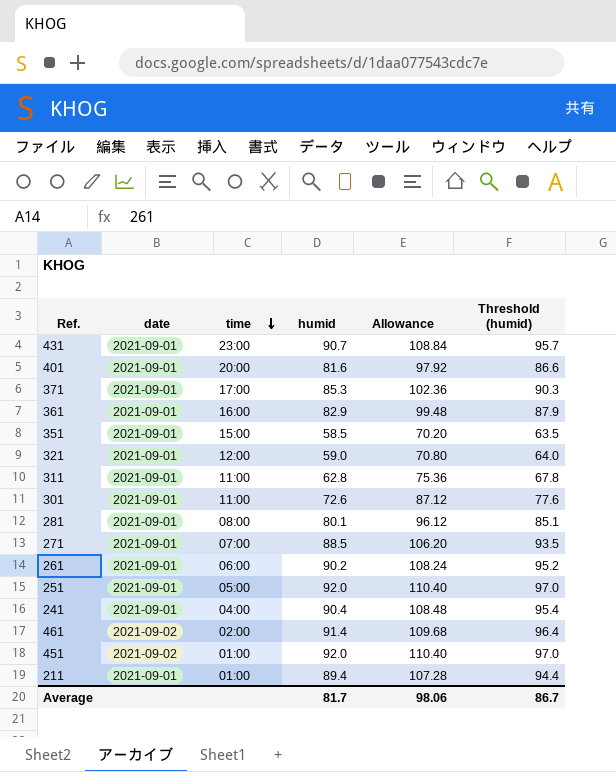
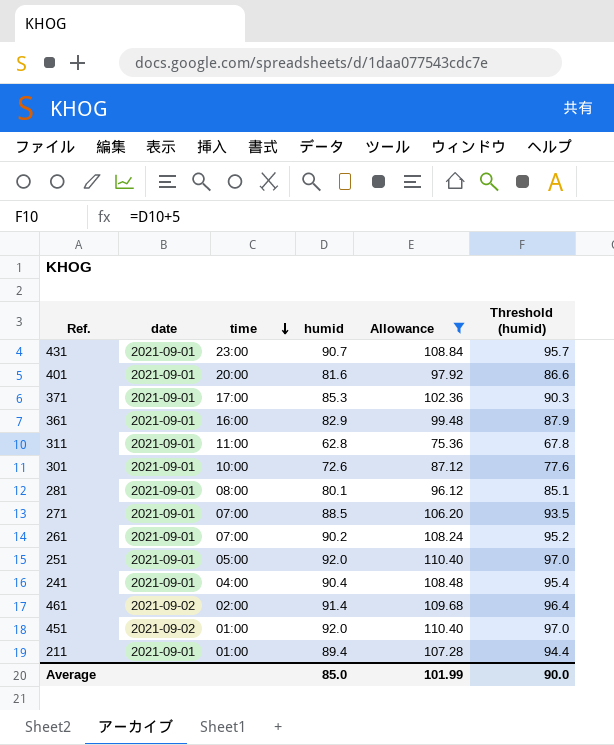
filter: none -> Allowance >= 75.36
301 | time: 11:00 -> 10:00
261 | time: 06:00 -> 07:00
Average | humid: 81.7 -> 85.0
Average | Allowance: 98.06 -> 101.99
Average | Threshold (humid): 86.7 -> 90.0

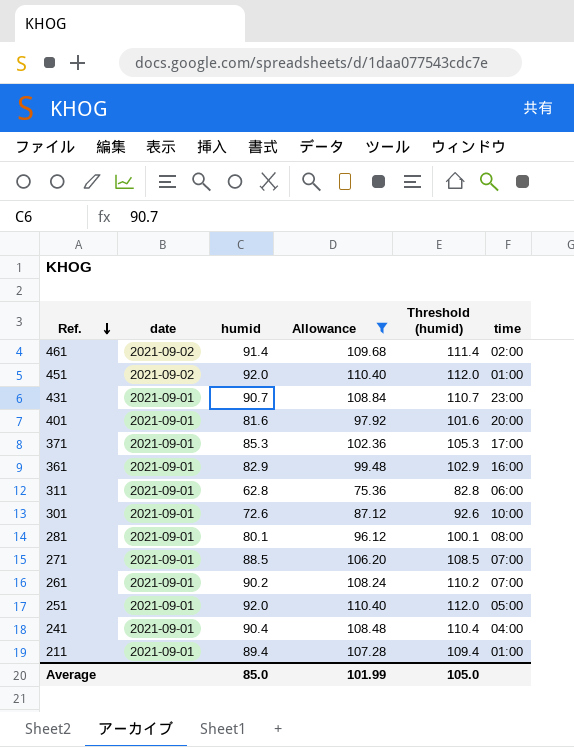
row order: time descending -> Ref. descending
column Threshold (humid) | formula: [humid] + 5 -> [humid] + 20
column time | position: 3 -> 6
311 | time: 11:00 -> 06:00
Average | Threshold (humid): 90.0 -> 105.0

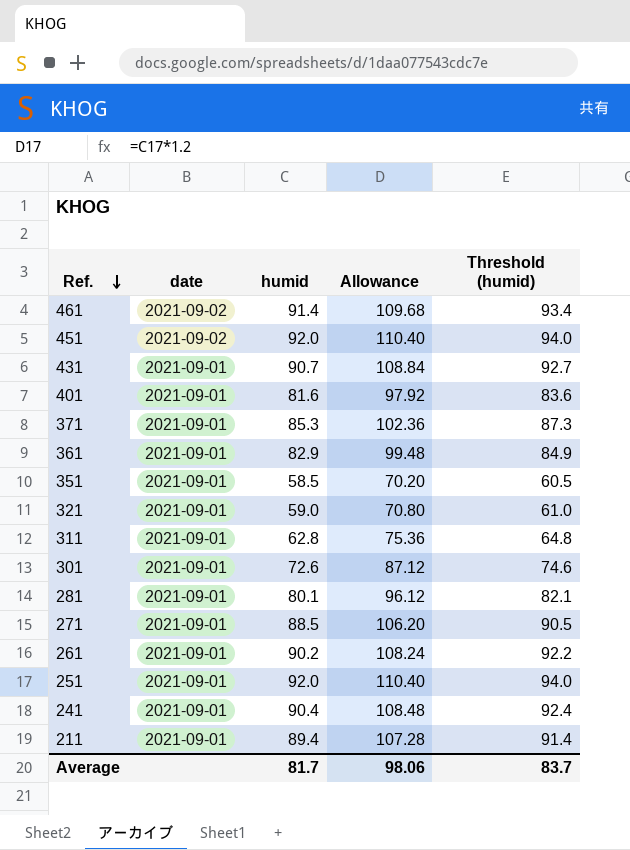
filter: Allowance >= 75.36 -> none
column time | position: 6 -> none
column Threshold (humid) | formula: [humid] + 20 -> [humid] + 2
Average | humid: 85.0 -> 81.7
Average | Allowance: 101.99 -> 98.06
Average | Threshold (humid): 105.0 -> 83.7

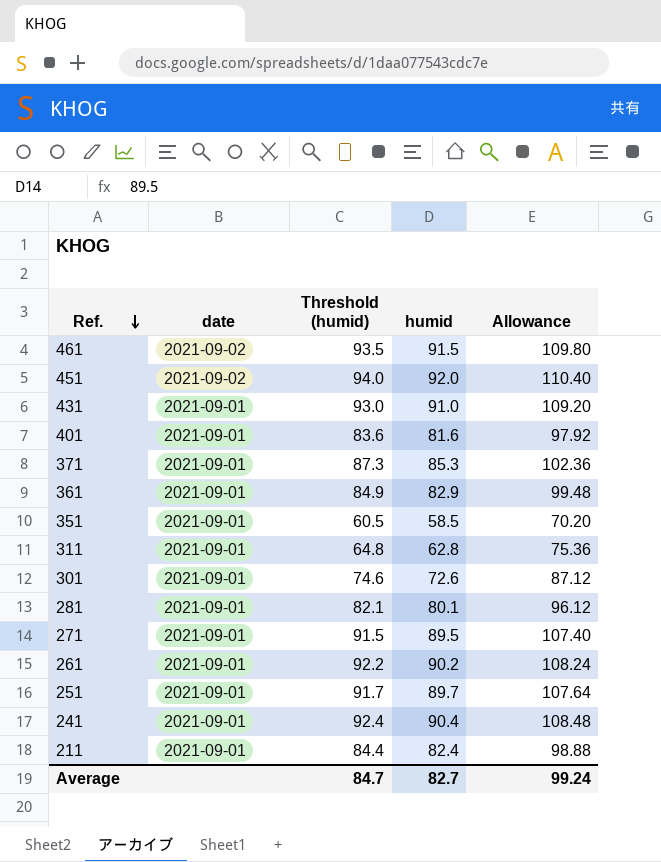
column Threshold (humid) | position: 5 -> 3
row 321: 2021-09-01 | 59.0 | 70.80 | 61.0 -> none
461 | Threshold (humid): 93.4 -> 93.5
461 | humid: 91.4 -> 91.5
461 | Allowance: 109.68 -> 109.80
431 | Threshold (humid): 92.7 -> 93.0
431 | humid: 90.7 -> 91.0
431 | Allowance: 108.84 -> 109.20
271 | Threshold (humid): 90.5 -> 91.5
271 | humid: 88.5 -> 89.5
271 | Allowance: 106.20 -> 107.40
251 | Threshold (humid): 94.0 -> 91.7
251 | humid: 92.0 -> 89.7
251 | Allowance: 110.40 -> 107.64
211 | Threshold (humid): 91.4 -> 84.4
211 | humid: 89.4 -> 82.4
211 | Allowance: 107.28 -> 98.88
Average | Threshold (humid): 83.7 -> 84.7
Average | humid: 81.7 -> 82.7
Average | Allowance: 98.06 -> 99.24

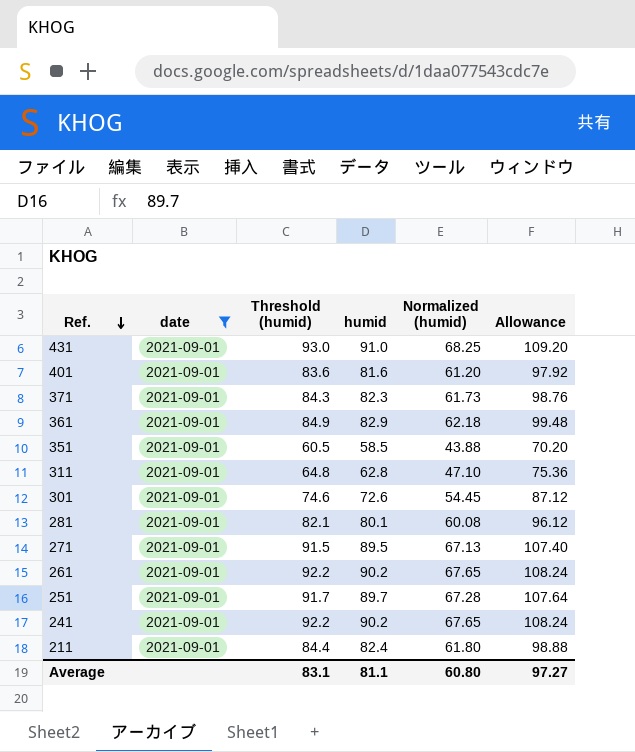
filter: none -> date = 2021-09-01
column Normalized (humid) | formula: none -> [humid] * 0.75
371 | Threshold (humid): 87.3 -> 84.3
371 | humid: 85.3 -> 82.3
371 | Allowance: 102.36 -> 98.76
241 | Threshold (humid): 92.4 -> 92.2
241 | humid: 90.4 -> 90.2
241 | Allowance: 108.48 -> 108.24
Average | Threshold (humid): 84.7 -> 83.1
Average | humid: 82.7 -> 81.1
Average | Allowance: 99.24 -> 97.27

